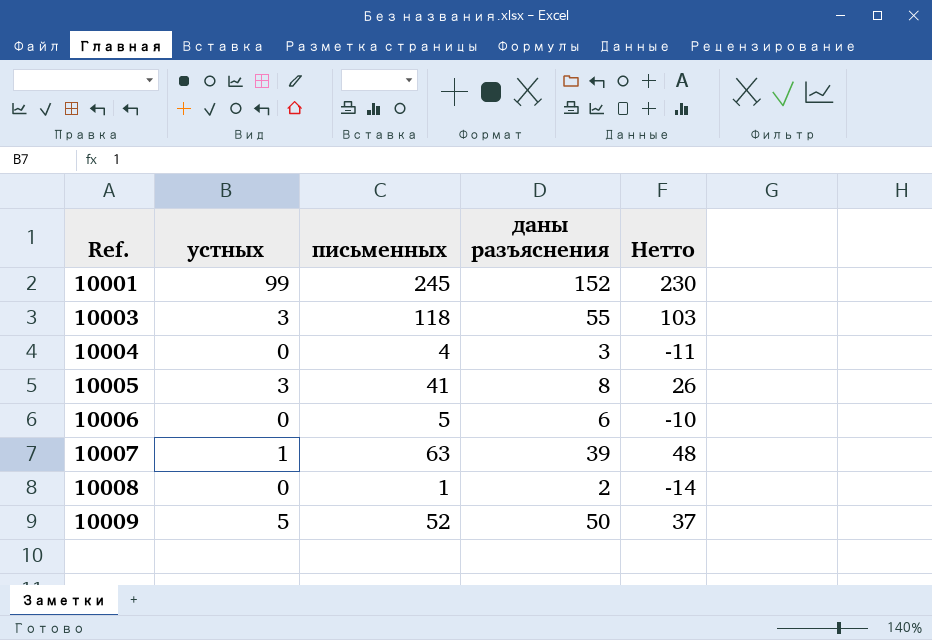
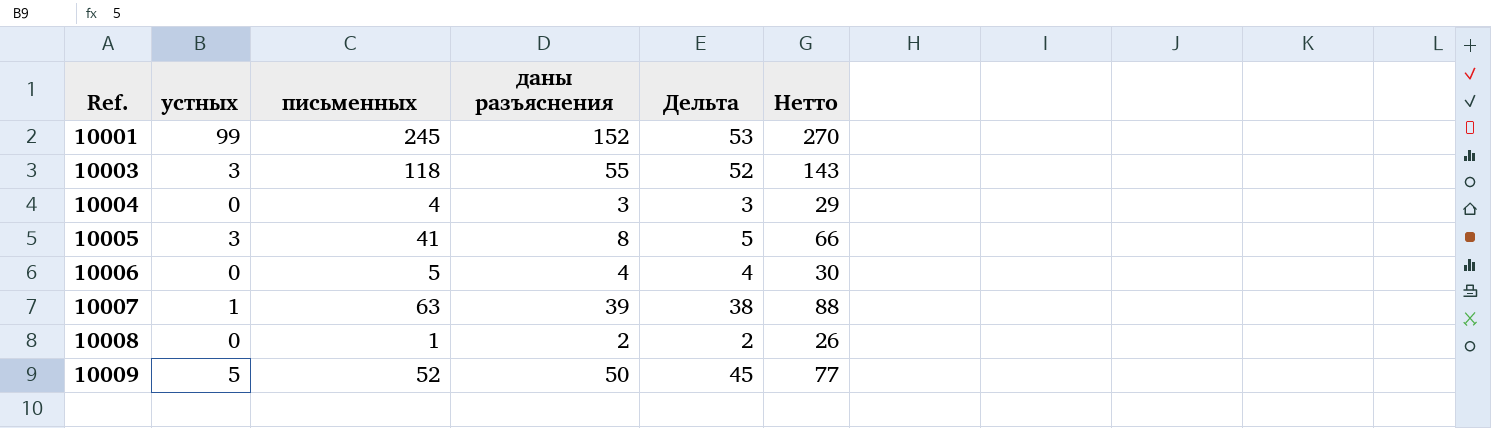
column Дельта | formula: none -> [даны разъяснения] - [устных]
column Нетто | formula: [письменных] - 15 -> [письменных] + 25
10006 | даны разъяснения: 6 -> 4

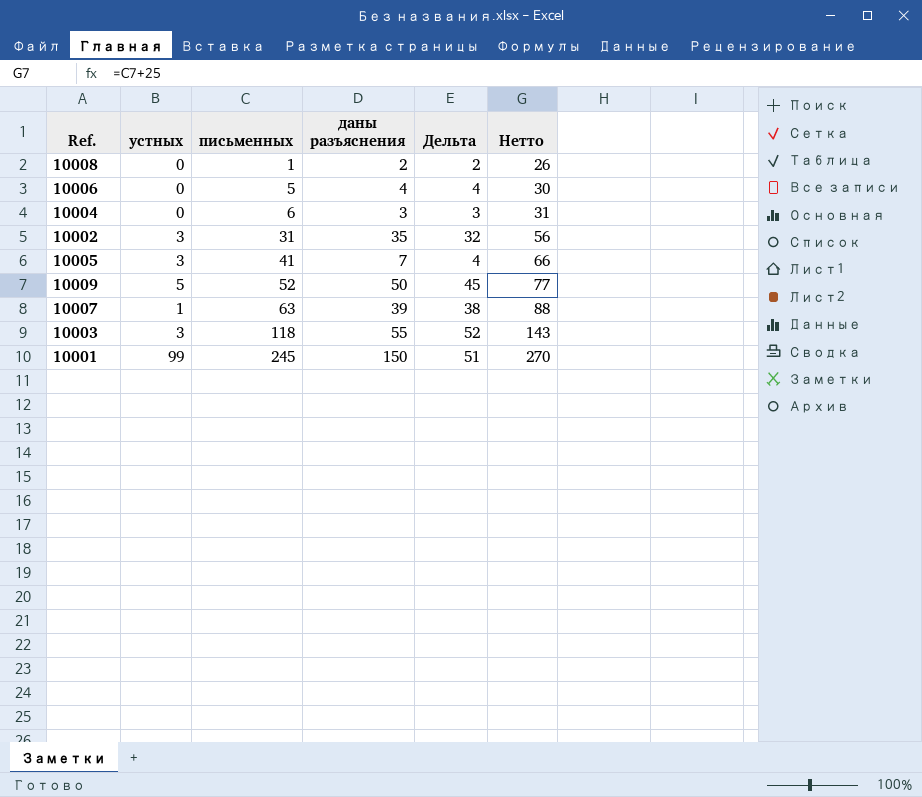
row order: Ref. ascending -> письменных ascending
10004 | письменных: 4 -> 6
10004 | Нетто: 29 -> 31
row 10002: none -> 3 | 31 | 35 | 32 | 56
10005 | даны разъяснения: 8 -> 7
10005 | Дельта: 5 -> 4
10001 | даны разъяснения: 152 -> 150
10001 | Дельта: 53 -> 51

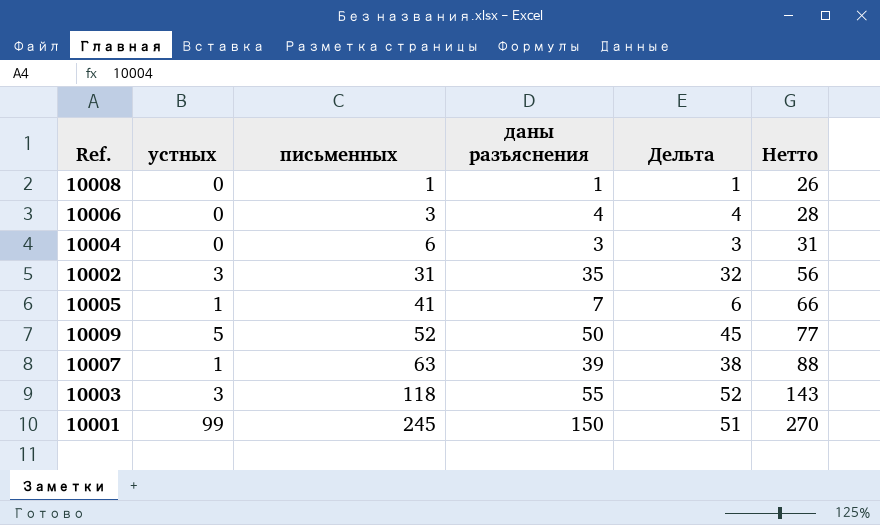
10008 | даны разъяснения: 2 -> 1
10008 | Дельта: 2 -> 1
10006 | письменных: 5 -> 3
10006 | Нетто: 30 -> 28
10005 | устных: 3 -> 1
10005 | Дельта: 4 -> 6

